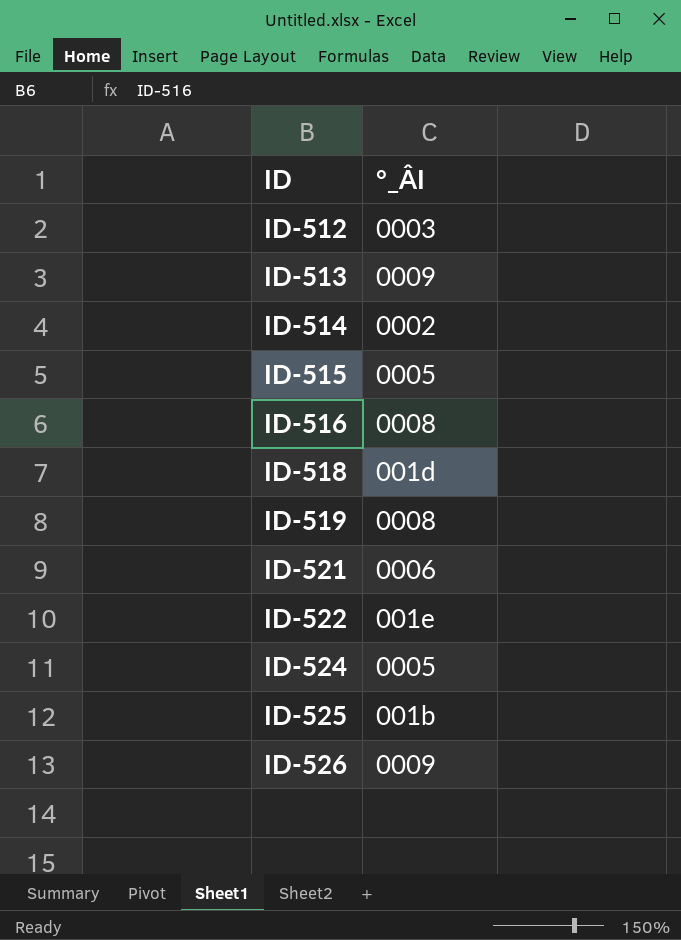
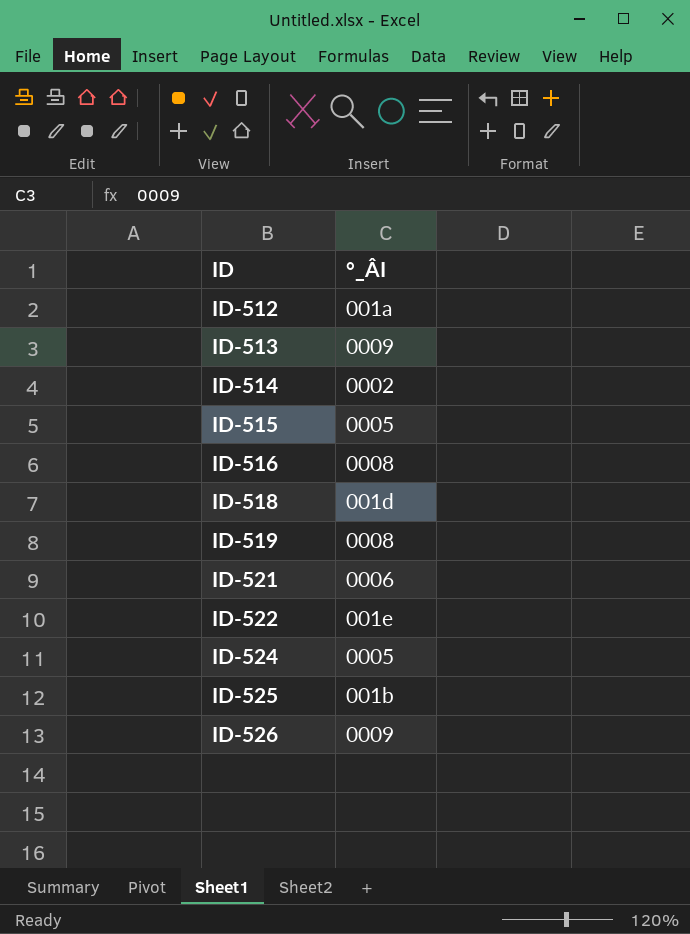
ID-512 | °_ÂI: 0003 -> 001a

